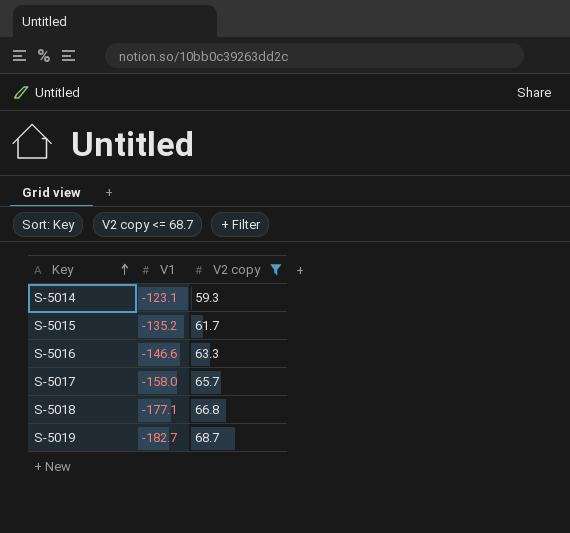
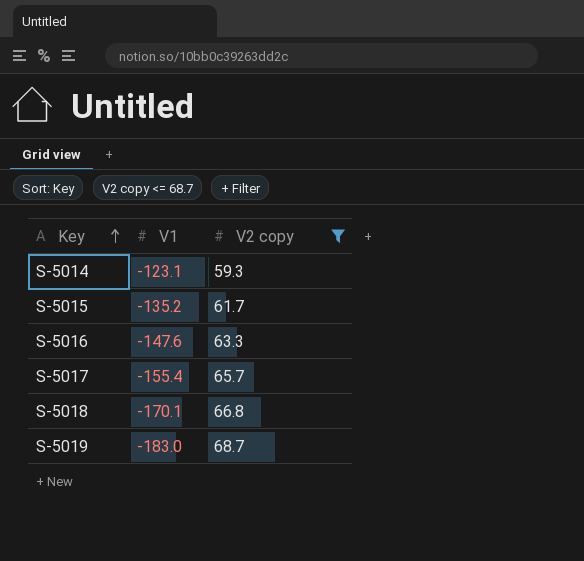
S-5016 | V1: -146.6 -> -147.6
S-5017 | V1: -158.0 -> -155.4
S-5018 | V1: -177.1 -> -170.1
S-5019 | V1: -182.7 -> -183.0

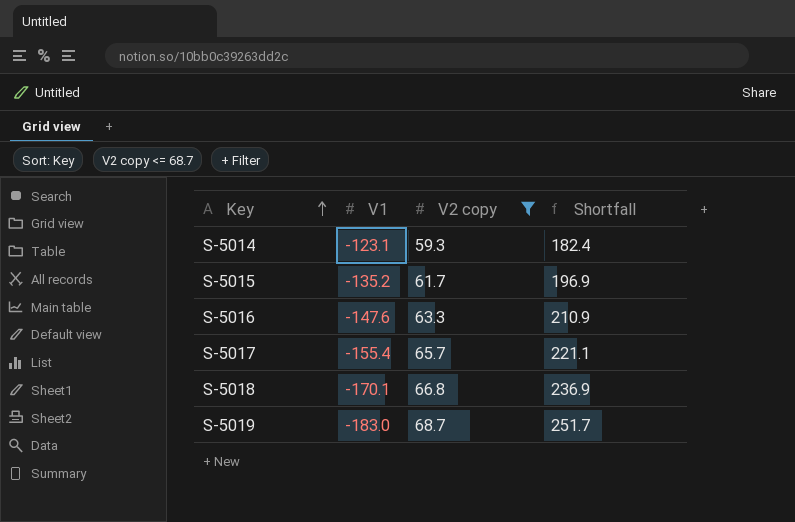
column Shortfall | formula: none -> [V2 copy] - [V1]

